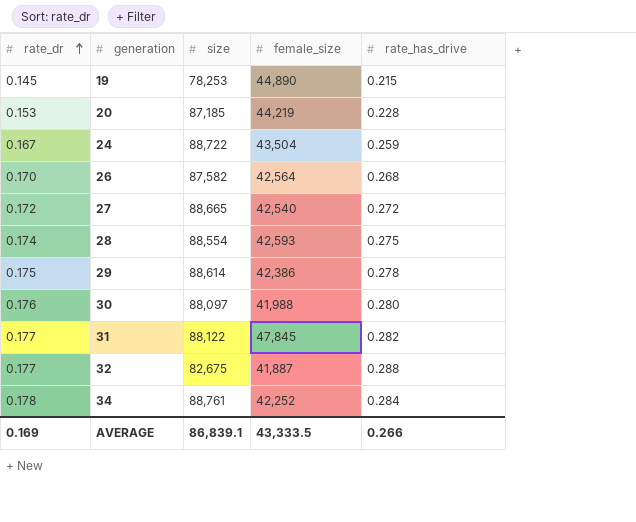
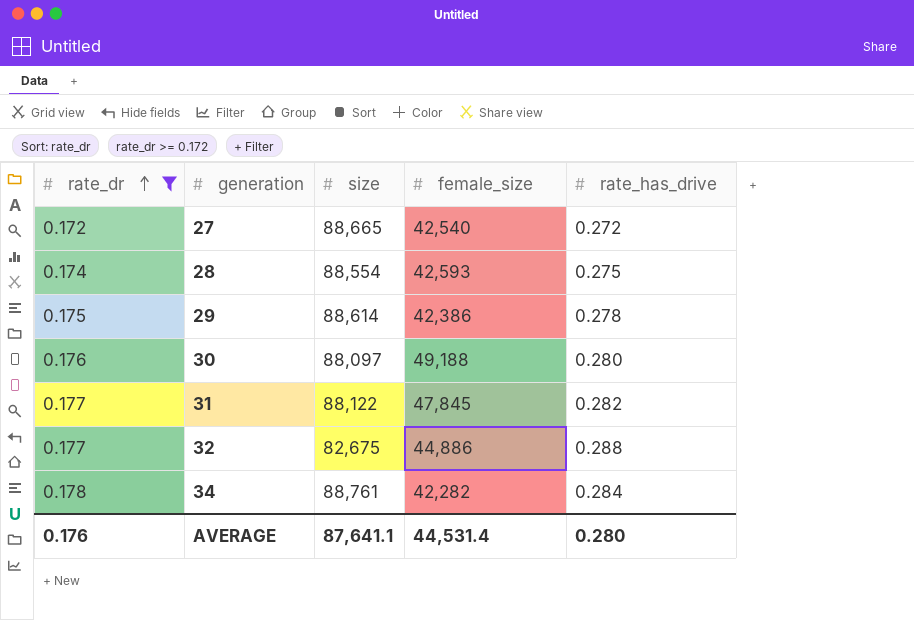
filter: none -> rate_dr >= 0.172
30 | female_size: 41,988 -> 49,188
32 | female_size: 41,887 -> 44,886
34 | female_size: 42,252 -> 42,282
AVERAGE | rate_dr: 0.169 -> 0.176
AVERAGE | size: 86,839.1 -> 87,641.1
AVERAGE | female_size: 43,333.5 -> 44,531.4
AVERAGE | rate_has_drive: 0.266 -> 0.280

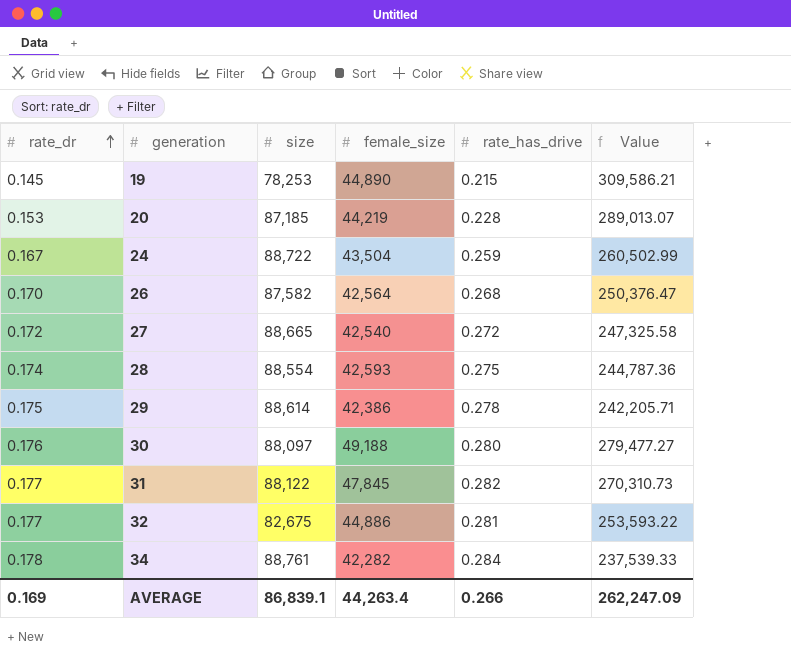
filter: rate_dr >= 0.172 -> none
column Value | formula: none -> [female_size] / [rate_dr]
32 | rate_has_drive: 0.288 -> 0.281
AVERAGE | rate_dr: 0.176 -> 0.169
AVERAGE | size: 87,641.1 -> 86,839.1
AVERAGE | female_size: 44,531.4 -> 44,263.4
AVERAGE | rate_has_drive: 0.280 -> 0.266

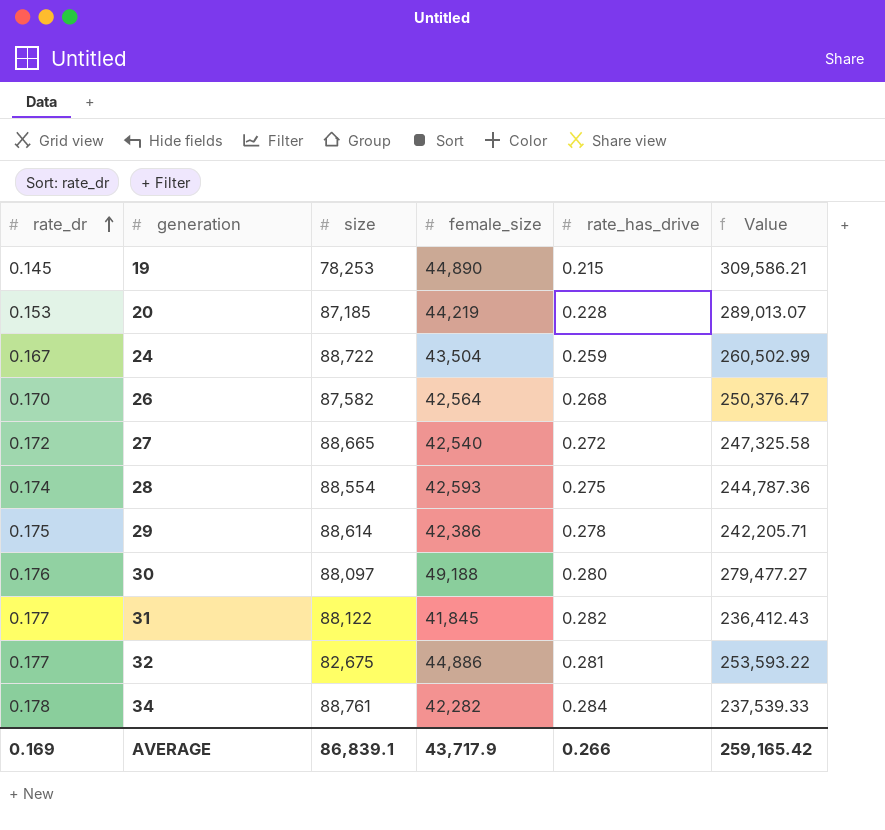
31 | female_size: 47,845 -> 41,845
31 | Value: 270,310.73 -> 236,412.43
AVERAGE | female_size: 44,263.4 -> 43,717.9
AVERAGE | Value: 262,247.09 -> 259,165.42

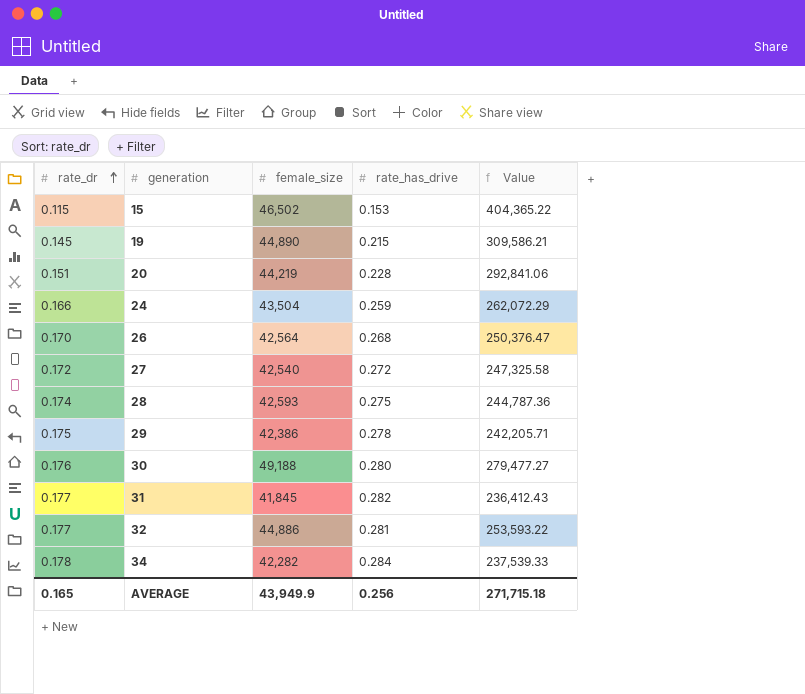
column size | position: 3 -> none
row 15: none -> 0.115 | 46,502 | 0.153 | 404,365.22
20 | rate_dr: 0.153 -> 0.151
20 | Value: 289,013.07 -> 292,841.06
24 | rate_dr: 0.167 -> 0.166
24 | Value: 260,502.99 -> 262,072.29
AVERAGE | rate_dr: 0.169 -> 0.165
AVERAGE | female_size: 43,717.9 -> 43,949.9
AVERAGE | rate_has_drive: 0.266 -> 0.256
AVERAGE | Value: 259,165.42 -> 271,715.18

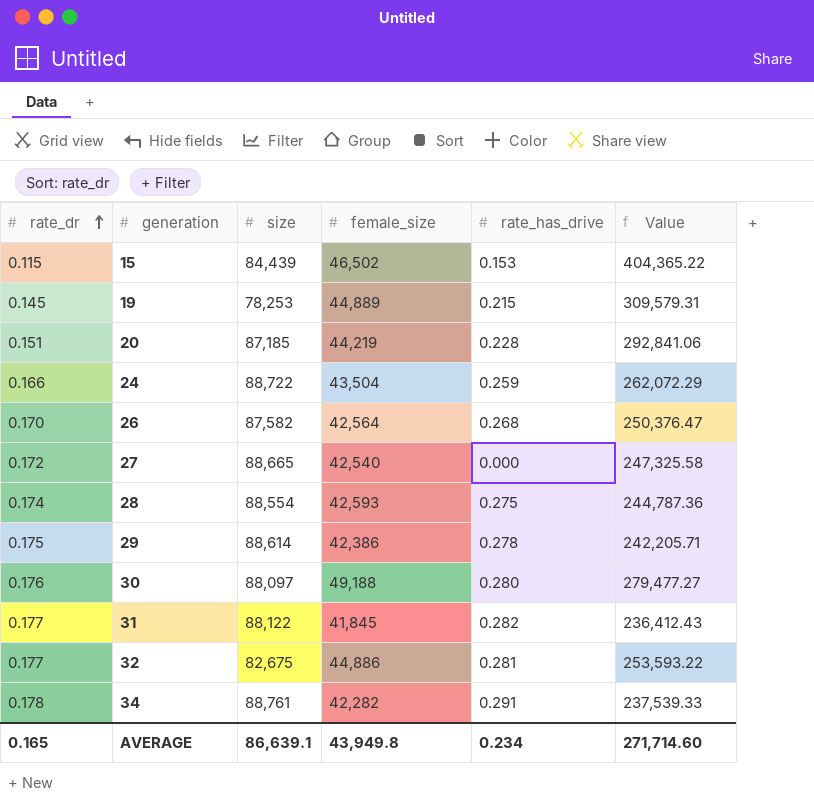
column size | position: none -> 3
19 | female_size: 44,890 -> 44,889
19 | Value: 309,586.21 -> 309,579.31
27 | rate_has_drive: 0.272 -> 0.000
34 | rate_has_drive: 0.284 -> 0.291
AVERAGE | female_size: 43,949.9 -> 43,949.8
AVERAGE | rate_has_drive: 0.256 -> 0.234
AVERAGE | Value: 271,715.18 -> 271,714.60

